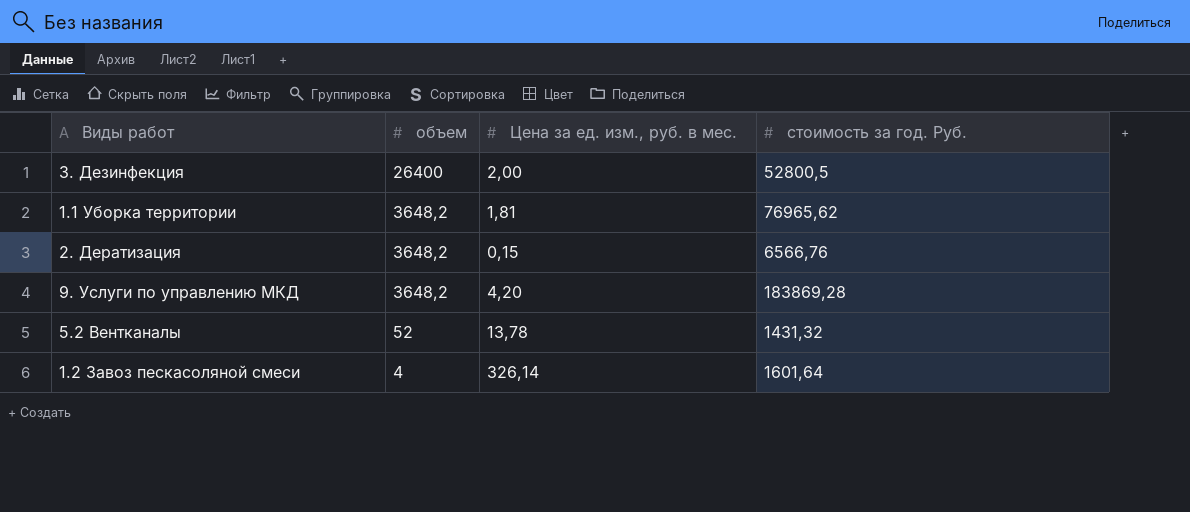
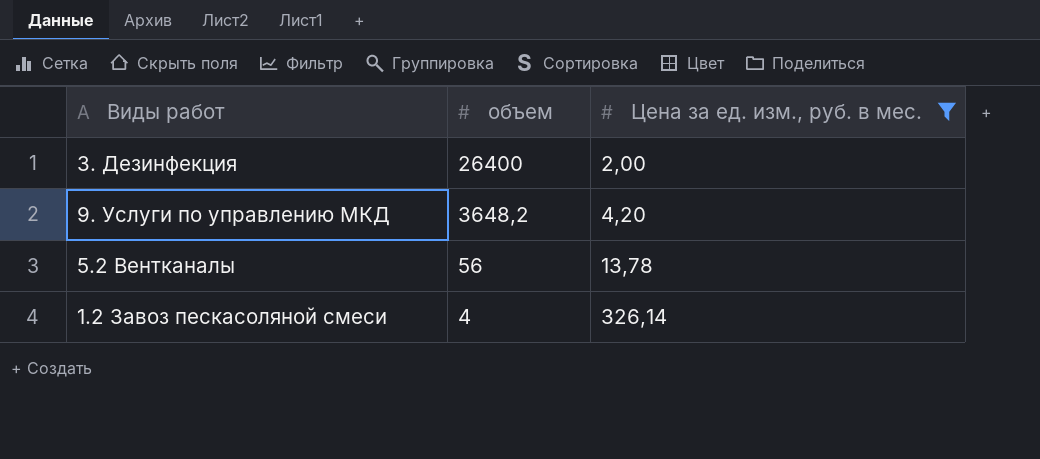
filter: none -> Цена за ед. изм., руб. в мес. >= 2,00
column стоимость за год. Руб. | position: 4 -> none
5.2 Вентканалы | объем: 52 -> 56

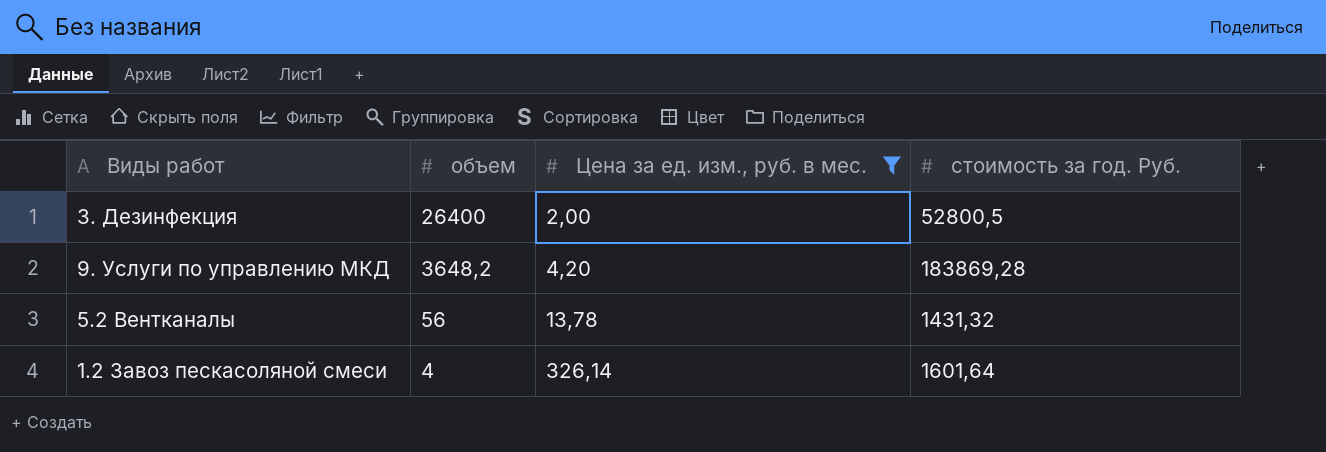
column стоимость за год. Руб. | position: none -> 4

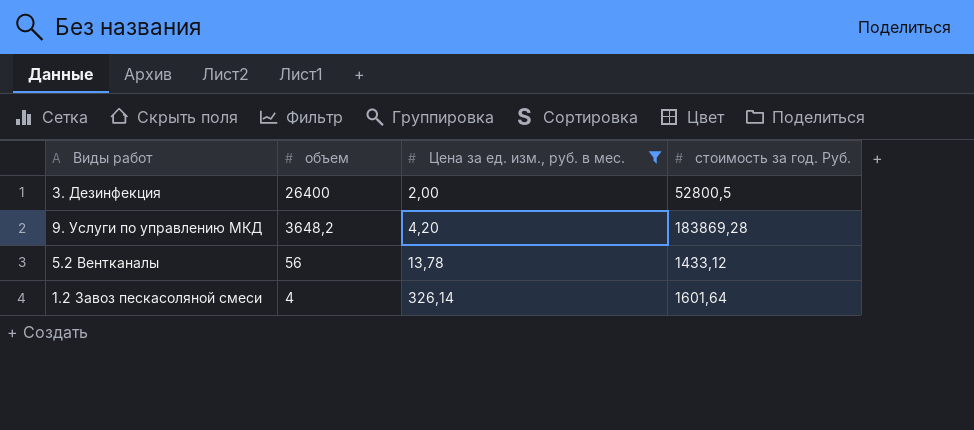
5.2 Вентканалы | стоимость за год. Руб.: 1431,32 -> 1433,12

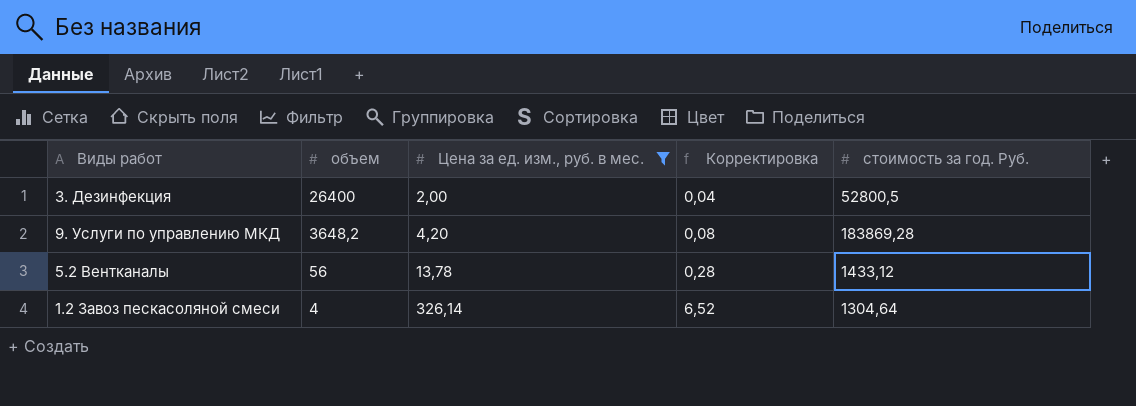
column Корректировка | formula: none -> [Цена за ед. изм., руб. в мес.] * 0,02
1.2 Завоз пескасоляной смеси | стоимость за год. Руб.: 1601,64 -> 1304,64

